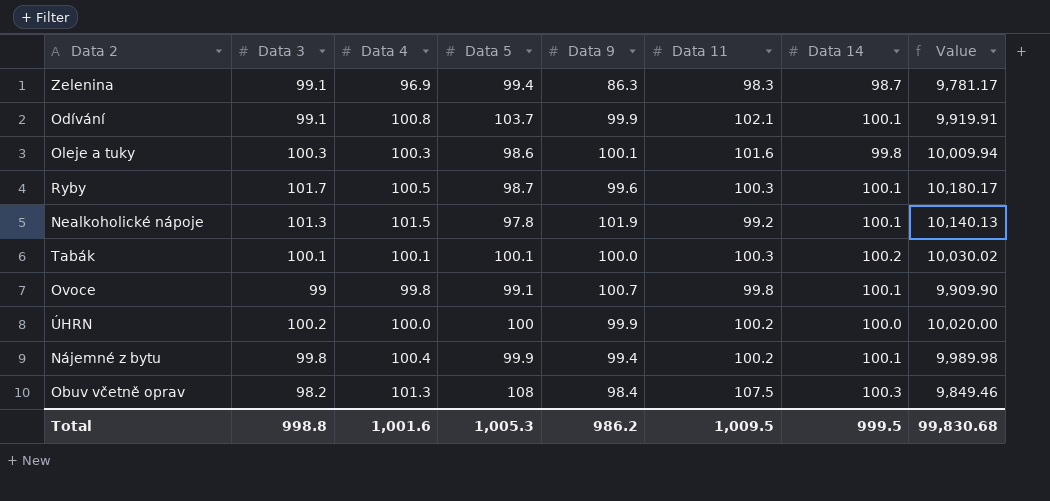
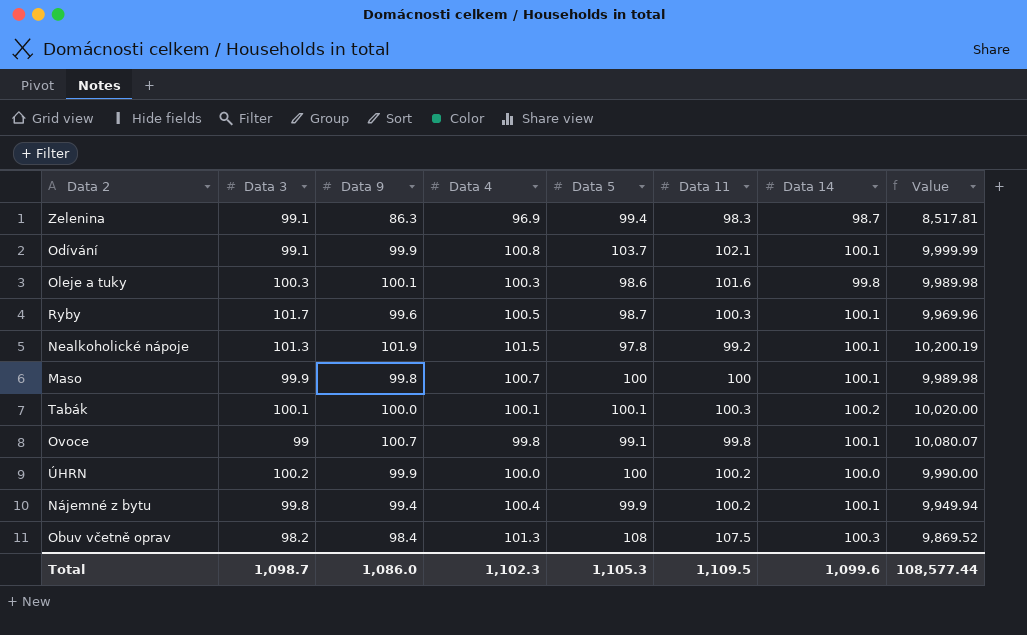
column Data 9 | position: 5 -> 3
column Value | formula: [Data 3] * [Data 14] -> [Data 9] * [Data 14]
row Maso: none -> 99.9 | 99.8 | 100.7 | 100 | 100 | 100.1 | 9,989.98
Total | Data 3: 998.8 -> 1,098.7
Total | Data 9: 986.2 -> 1,086.0
Total | Data 4: 1,001.6 -> 1,102.3
Total | Data 5: 1,005.3 -> 1,105.3
Total | Data 11: 1,009.5 -> 1,109.5
Total | Data 14: 999.5 -> 1,099.6
Total | Value: 99,830.68 -> 108,577.44

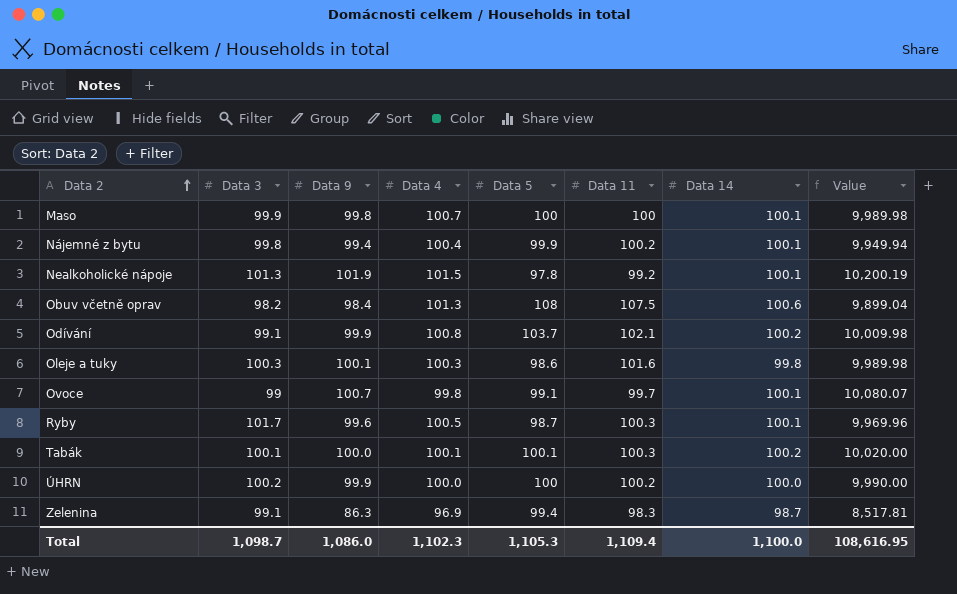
row order: none -> Data 2 ascending
Obuv včetně oprav | Data 14: 100.3 -> 100.6
Obuv včetně oprav | Value: 9,869.52 -> 9,899.04
Odívání | Data 14: 100.1 -> 100.2
Odívání | Value: 9,999.99 -> 10,009.98
Ovoce | Data 11: 99.8 -> 99.7
Total | Data 11: 1,109.5 -> 1,109.4
Total | Data 14: 1,099.6 -> 1,100.0
Total | Value: 108,577.44 -> 108,616.95

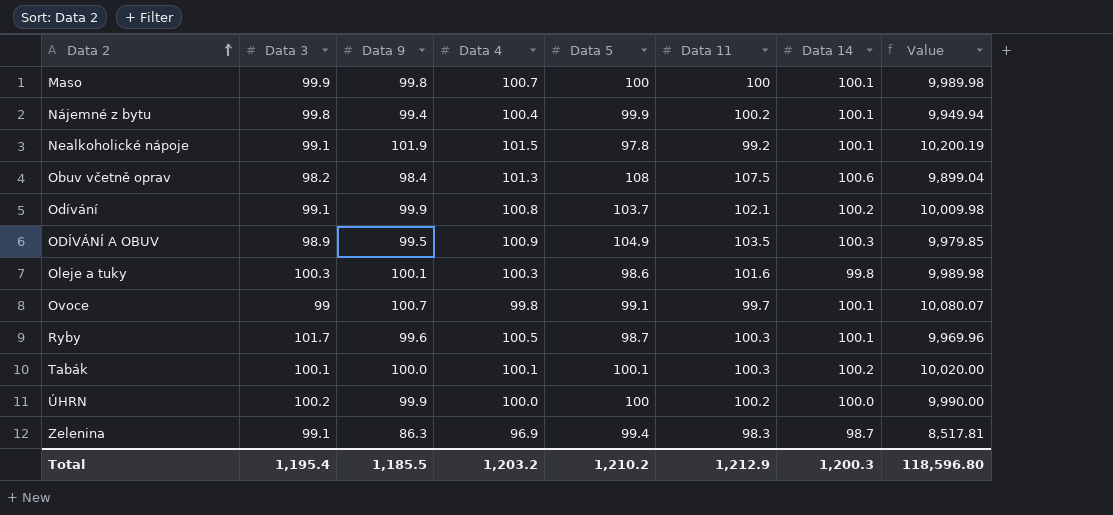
Nealkoholické nápoje | Data 3: 101.3 -> 99.1
row ODÍVÁNÍ A OBUV: none -> 98.9 | 99.5 | 100.9 | 104.9 | 103.5 | 100.3 | 9,979.85
Total | Data 3: 1,098.7 -> 1,195.4
Total | Data 9: 1,086.0 -> 1,185.5
Total | Data 4: 1,102.3 -> 1,203.2
Total | Data 5: 1,105.3 -> 1,210.2
Total | Data 11: 1,109.4 -> 1,212.9
Total | Data 14: 1,100.0 -> 1,200.3
Total | Value: 108,616.95 -> 118,596.80

